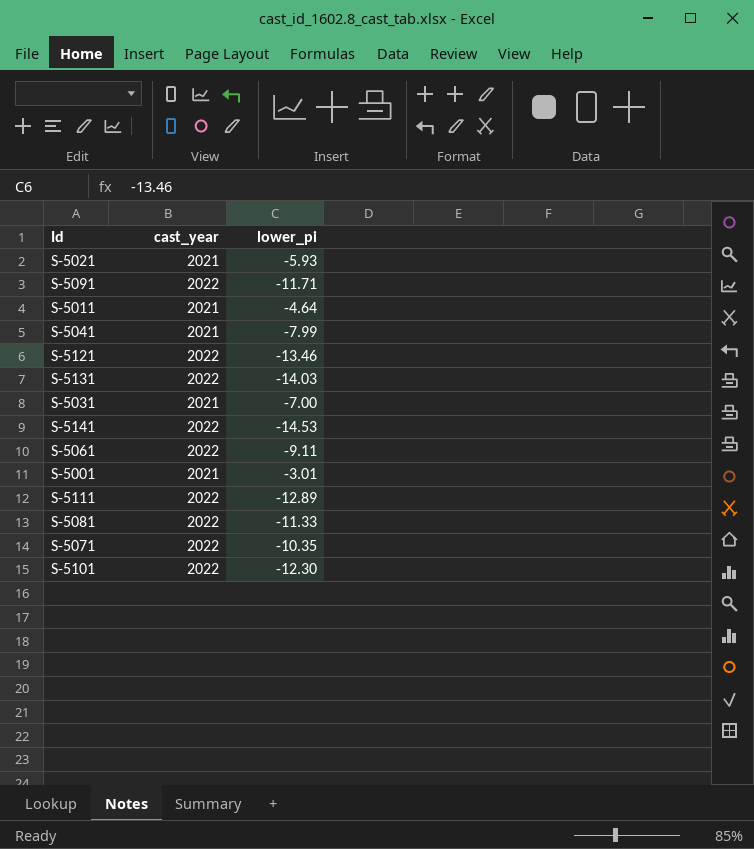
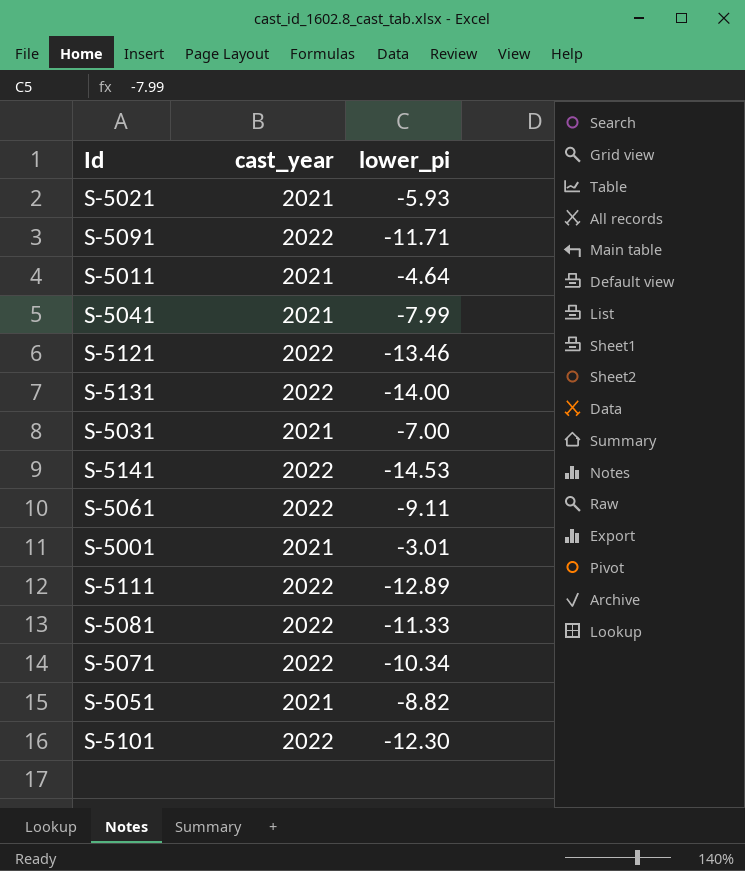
S-5131 | lower_pi: -14.03 -> -14.00
S-5071 | lower_pi: -10.35 -> -10.34
row S-5051: none -> 2021 | -8.82

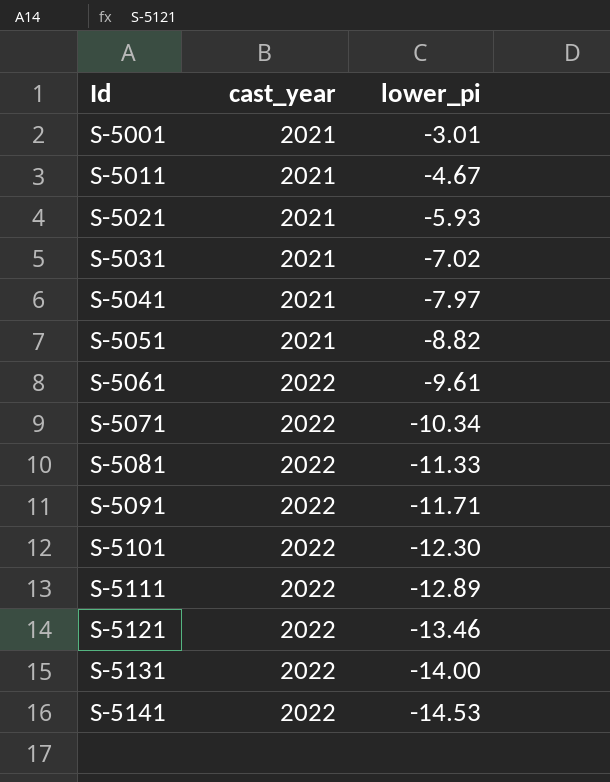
row order: none -> Id ascending
S-5011 | lower_pi: -4.64 -> -4.67
S-5031 | lower_pi: -7.00 -> -7.02
S-5041 | lower_pi: -7.99 -> -7.97
S-5061 | lower_pi: -9.11 -> -9.61

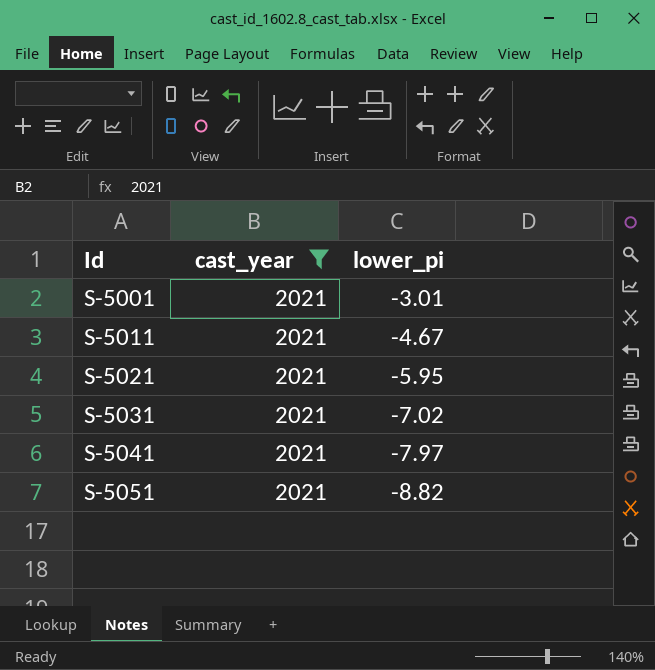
filter: none -> cast_year = 2021
S-5021 | lower_pi: -5.93 -> -5.95

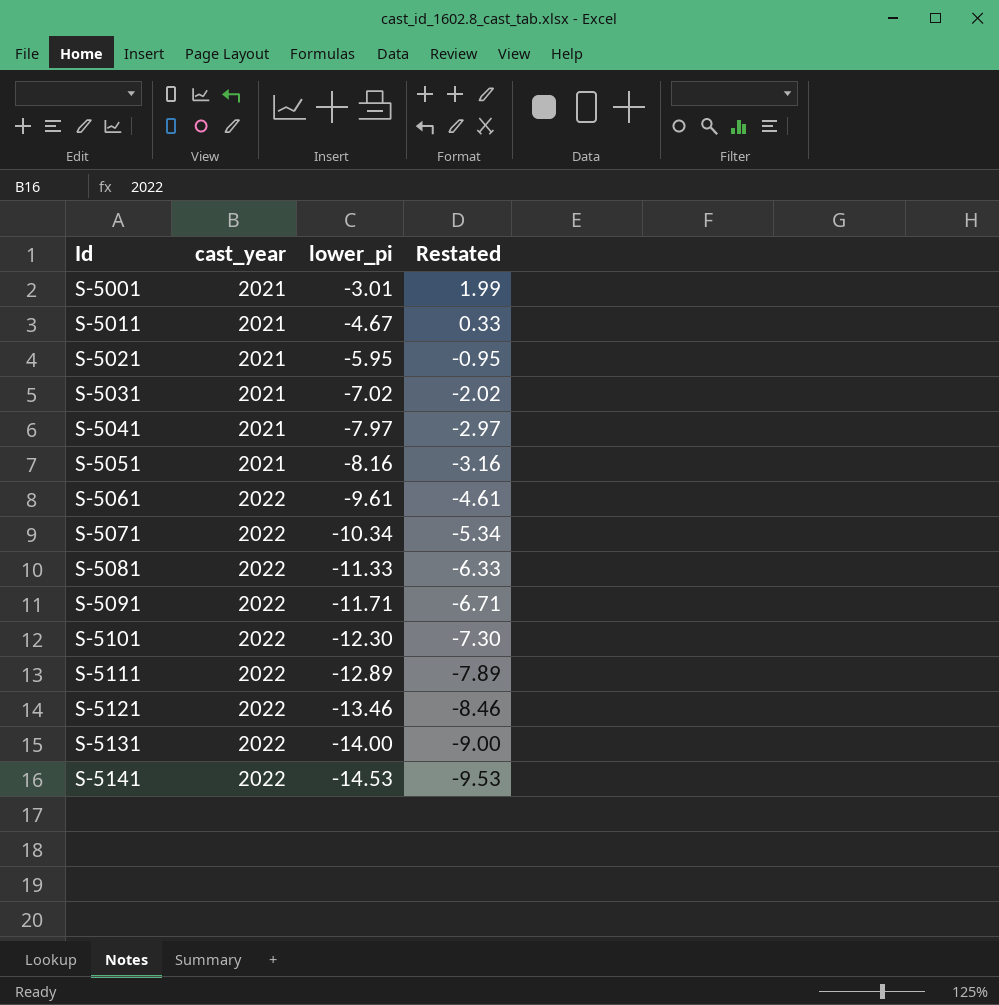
filter: cast_year = 2021 -> none
column Restated | formula: none -> [lower_pi] + 5
S-5051 | lower_pi: -8.82 -> -8.16

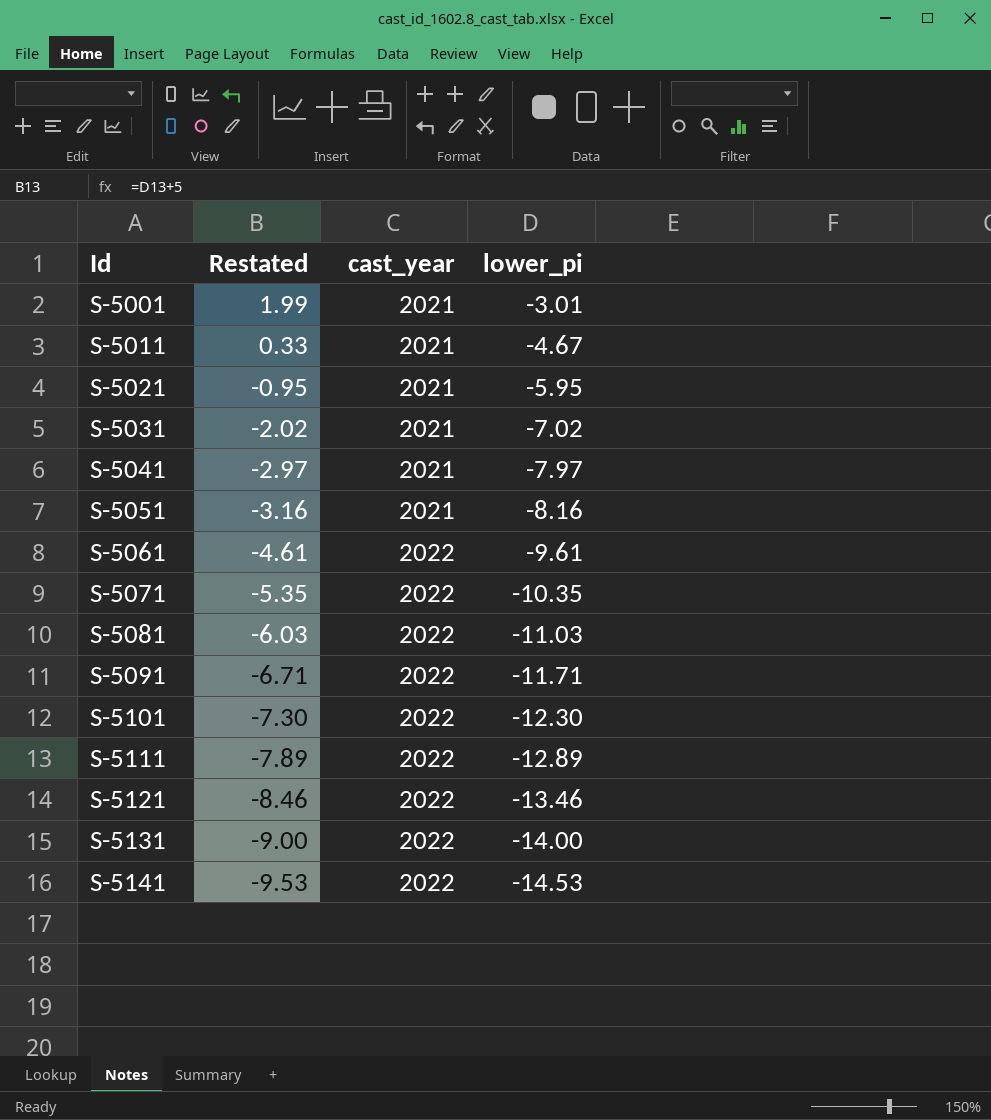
column Restated | position: 4 -> 2
S-5071 | Restated: -5.34 -> -5.35
S-5071 | lower_pi: -10.34 -> -10.35
S-5081 | Restated: -6.33 -> -6.03
S-5081 | lower_pi: -11.33 -> -11.03

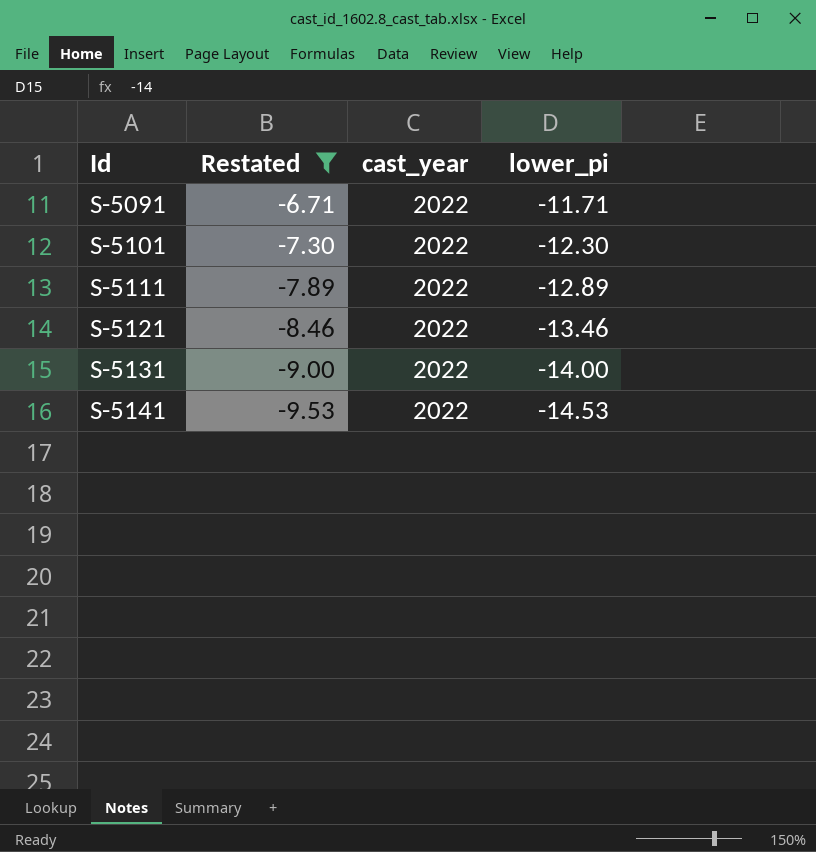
filter: none -> Restated <= -6.71

